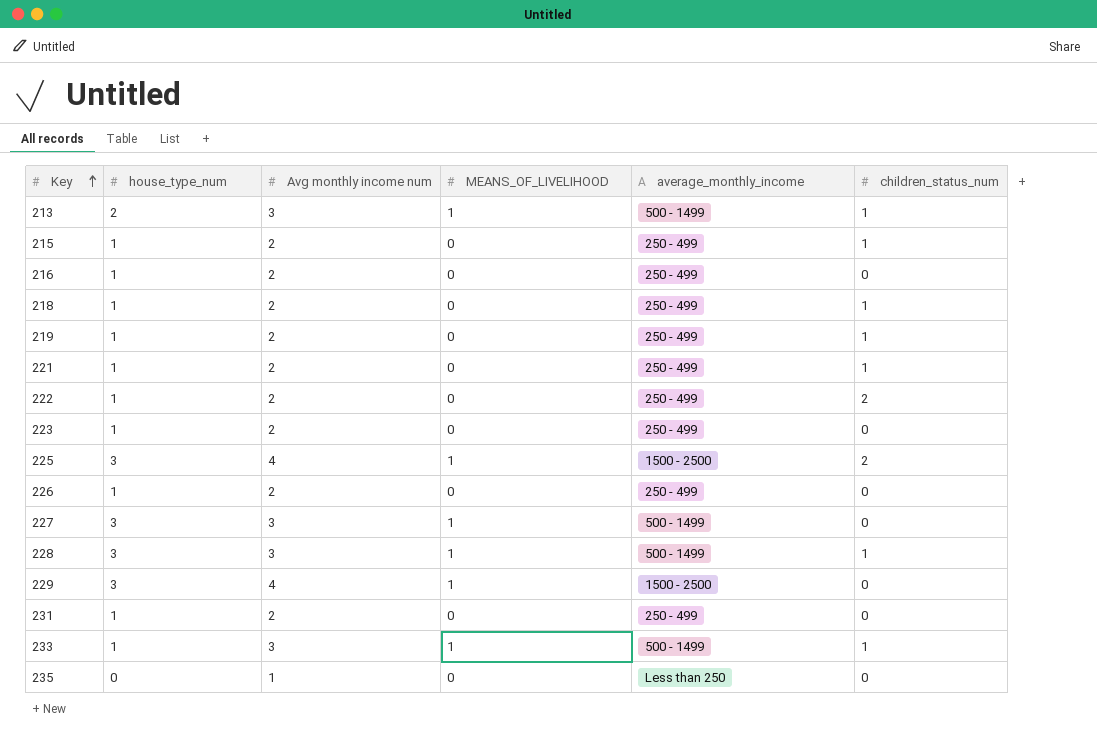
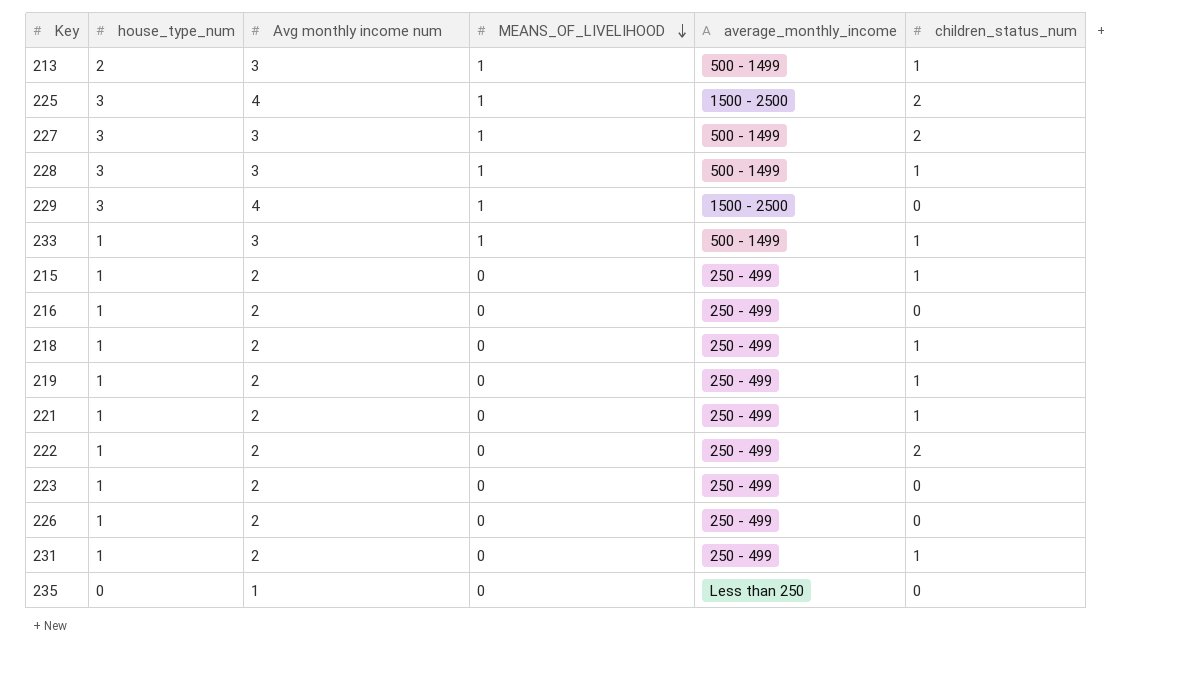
row order: Key ascending -> MEANS_OF_LIVELIHOOD descending
227 | children_status_num: 0 -> 2
231 | children_status_num: 0 -> 1

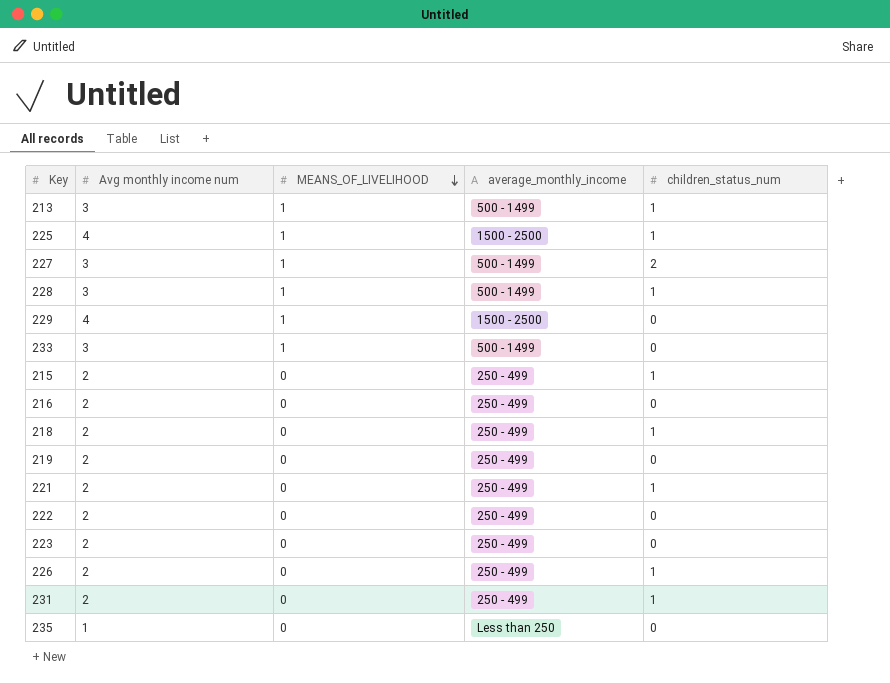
column house_type_num | position: 2 -> none
225 | children_status_num: 2 -> 1
233 | children_status_num: 1 -> 0
219 | children_status_num: 1 -> 0
222 | children_status_num: 2 -> 0
226 | children_status_num: 0 -> 1

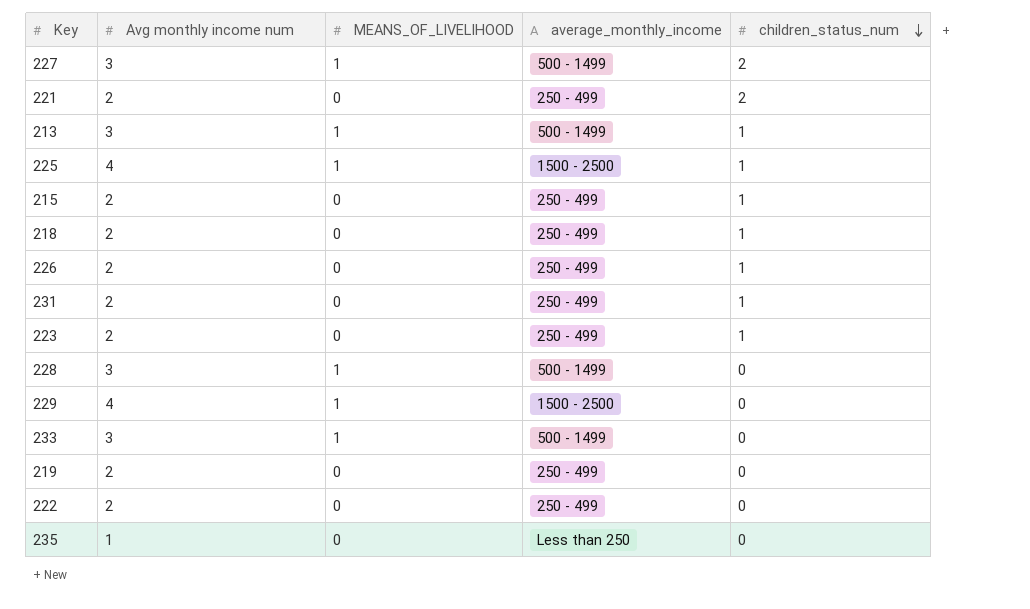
row order: MEANS_OF_LIVELIHOOD descending -> children_status_num descending
row 216: 2 | 0 | 250 - 499 | 0 -> none
221 | children_status_num: 1 -> 2
223 | children_status_num: 0 -> 1
228 | children_status_num: 1 -> 0

